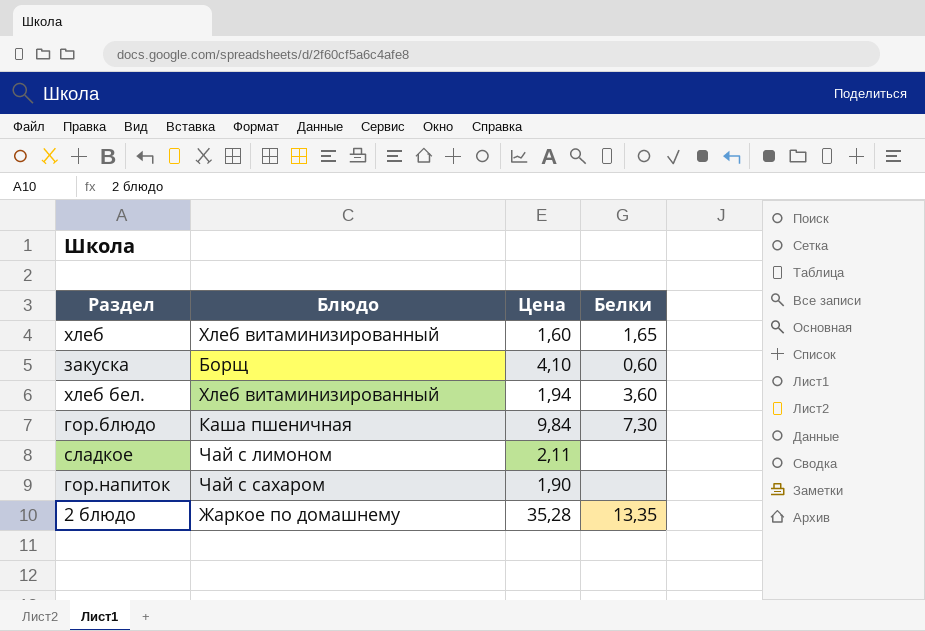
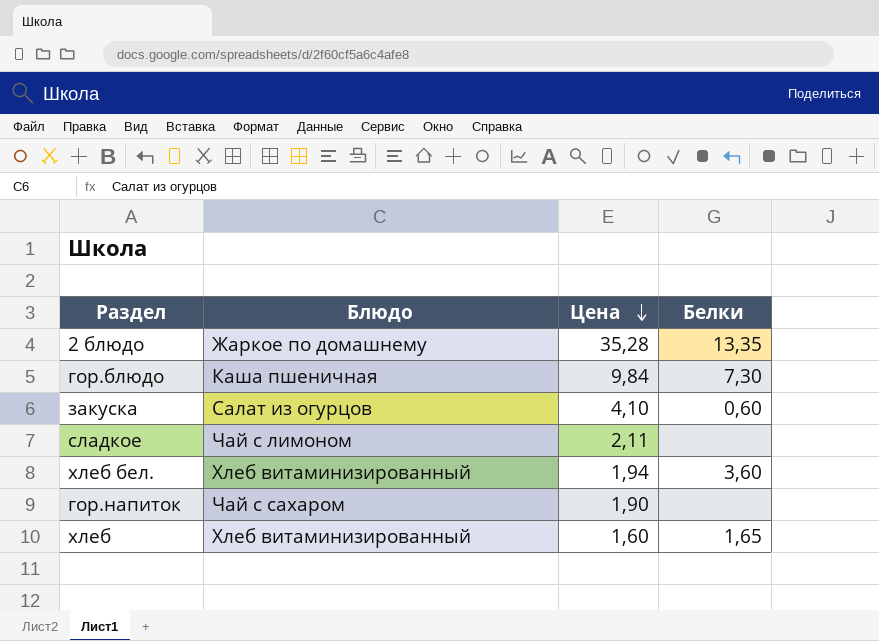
row order: none -> Цена descending
закуска | Блюдо: Борщ -> Салат из огурцов

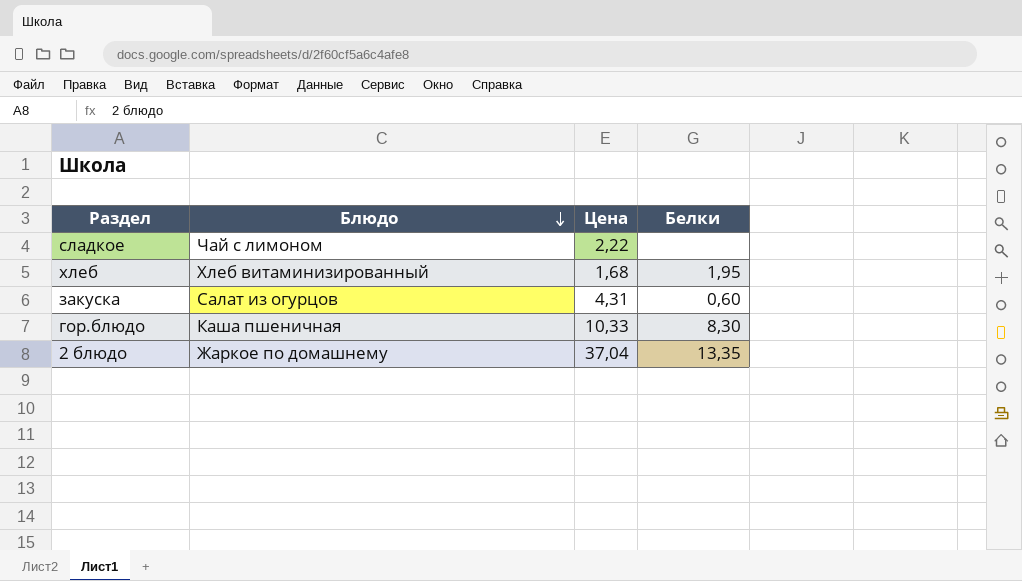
row order: Цена descending -> Блюдо descending
row хлеб бел.: Хлеб витаминизированный | 1,94 | 3,60 -> none
row гор.напиток: Чай с сахаром | 1,90 | none -> none
сладкое | Цена: 2,11 -> 2,22
хлеб | Цена: 1,60 -> 1,68
хлеб | Белки: 1,65 -> 1,95
закуска | Цена: 4,10 -> 4,31
гор.блюдо | Цена: 9,84 -> 10,33
гор.блюдо | Белки: 7,30 -> 8,30
2 блюдо | Цена: 35,28 -> 37,04

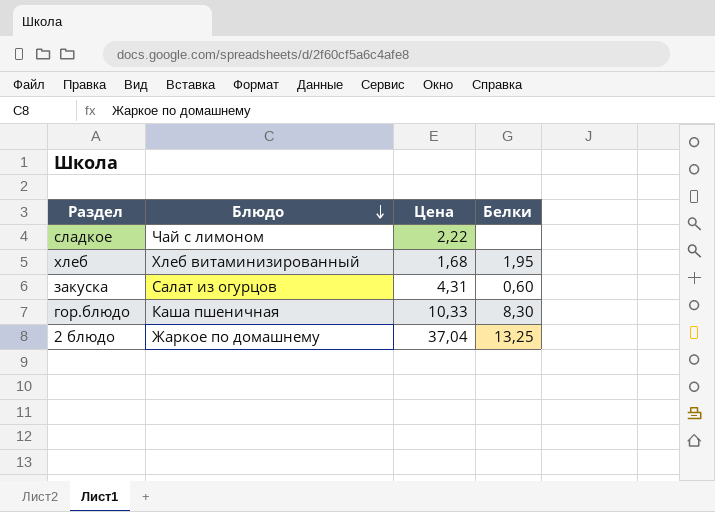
2 блюдо | Белки: 13,35 -> 13,25

